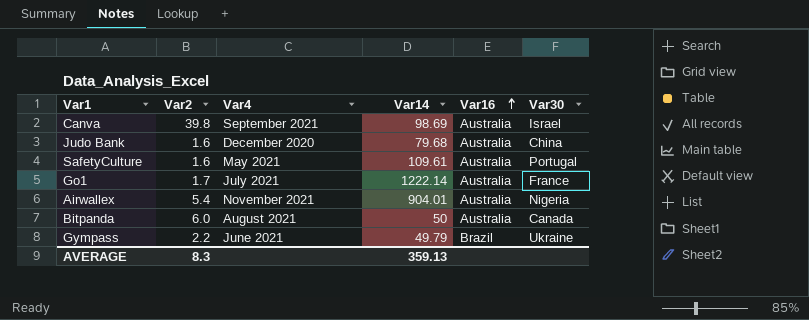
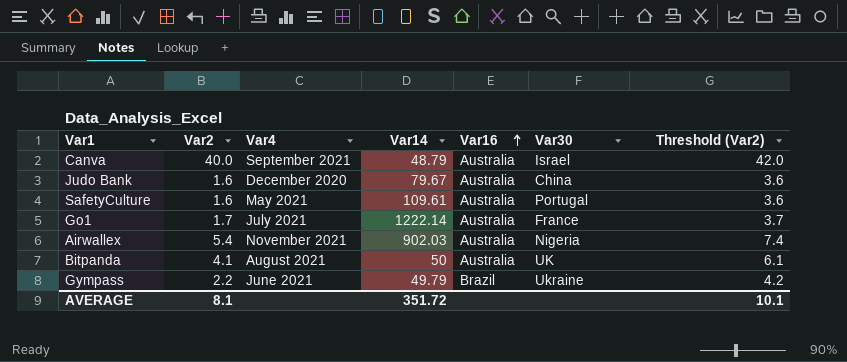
column Threshold (Var2) | formula: none -> [Var2] + 2
Canva | Var2: 39.8 -> 40.0
Canva | Var14: 98.69 -> 48.79
Judo Bank | Var14: 79.68 -> 79.67
Airwallex | Var14: 904.01 -> 902.03
Bitpanda | Var2: 6.0 -> 4.1
Bitpanda | Var30: Canada -> UK
AVERAGE | Var2: 8.3 -> 8.1
AVERAGE | Var14: 359.13 -> 351.72

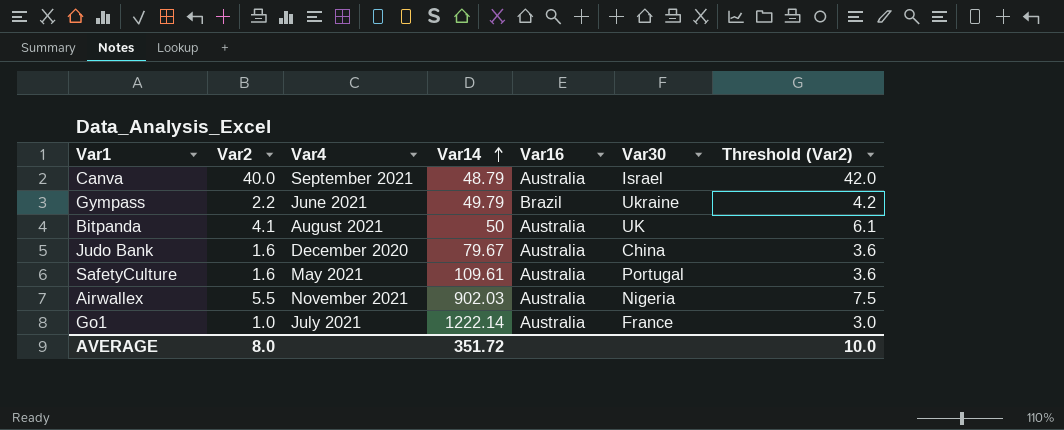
row order: Var16 ascending -> Var14 ascending
Airwallex | Var2: 5.4 -> 5.5
Airwallex | Threshold (Var2): 7.4 -> 7.5
Go1 | Var2: 1.7 -> 1.0
Go1 | Threshold (Var2): 3.7 -> 3.0
AVERAGE | Var2: 8.1 -> 8.0
AVERAGE | Threshold (Var2): 10.1 -> 10.0

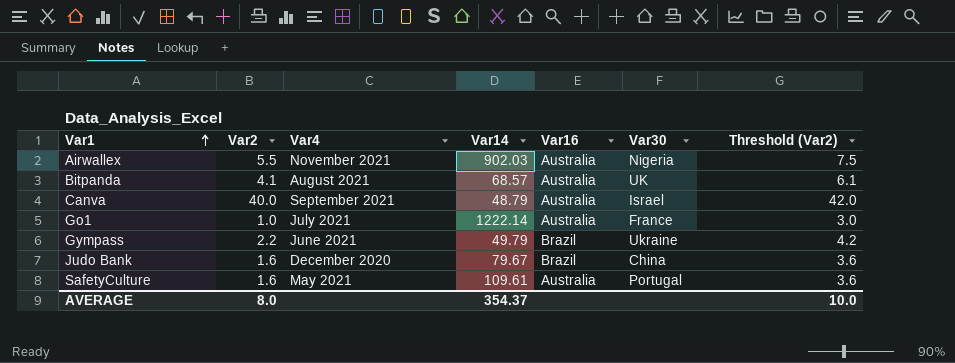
row order: Var14 ascending -> Var1 ascending
Bitpanda | Var14: 50 -> 68.57
Judo Bank | Var16: Australia -> Brazil
AVERAGE | Var14: 351.72 -> 354.37

